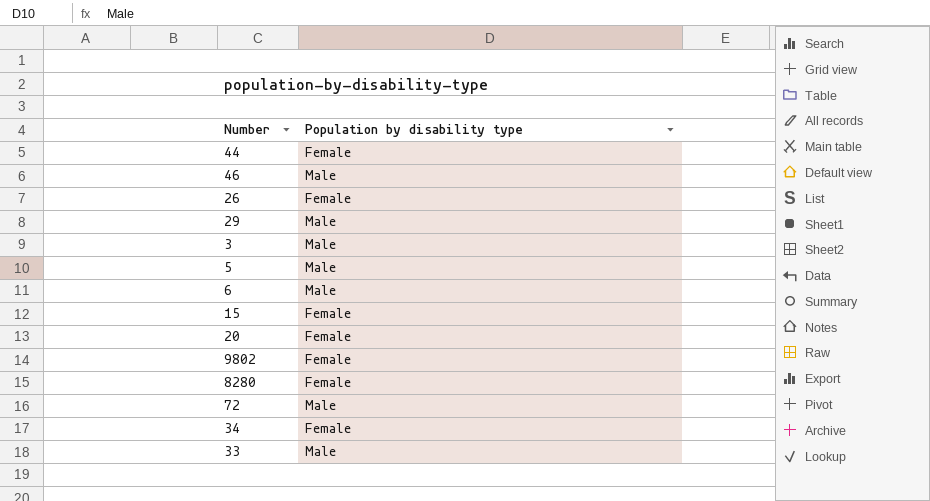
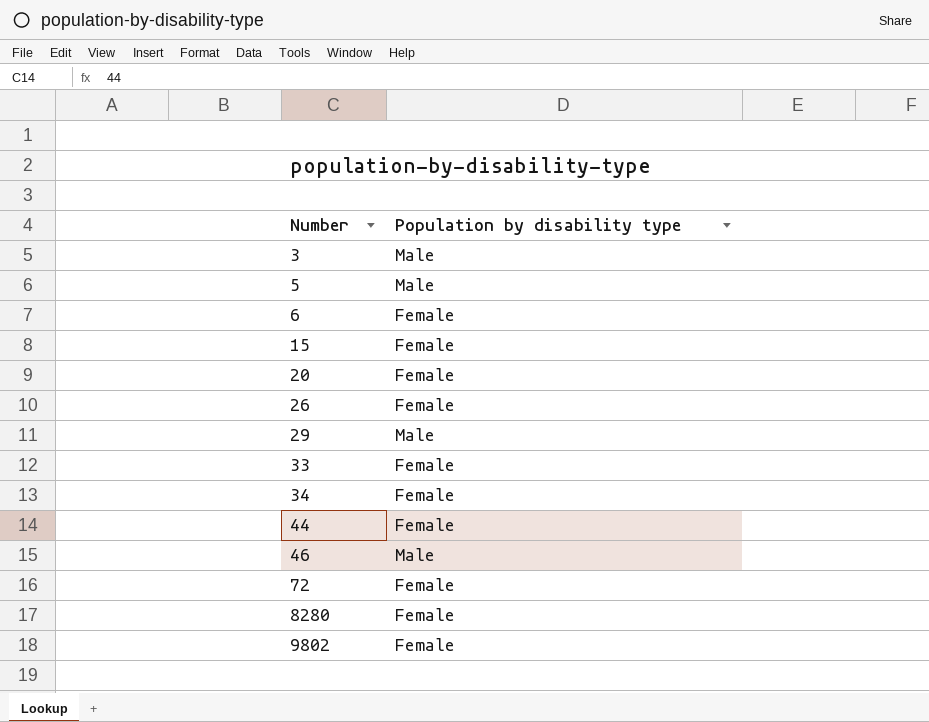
row order: none -> Number ascending
6 | Population by disability type: Male -> Female
33 | Population by disability type: Male -> Female
72 | Population by disability type: Male -> Female

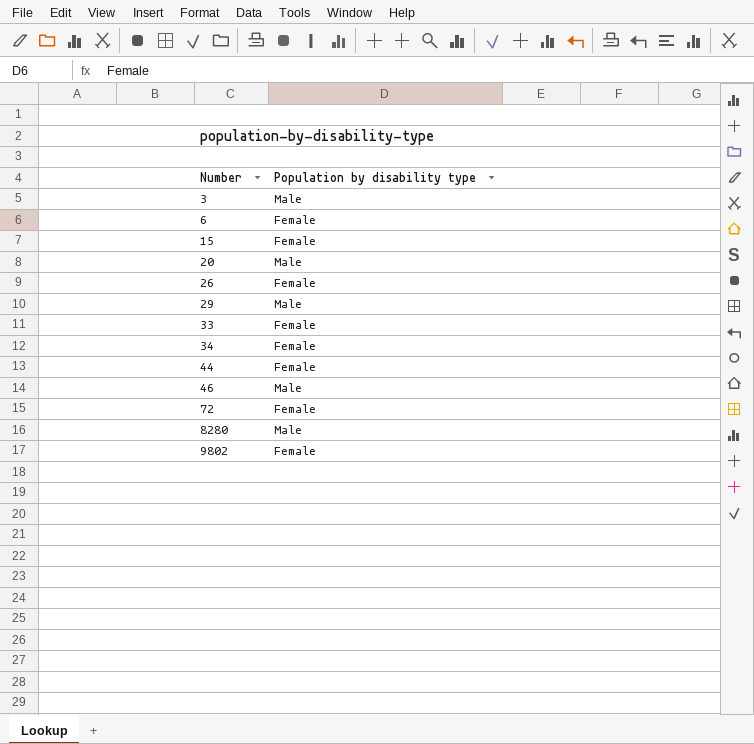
row 5: Male -> none
20 | Population by disability type: Female -> Male
8280 | Population by disability type: Female -> Male

